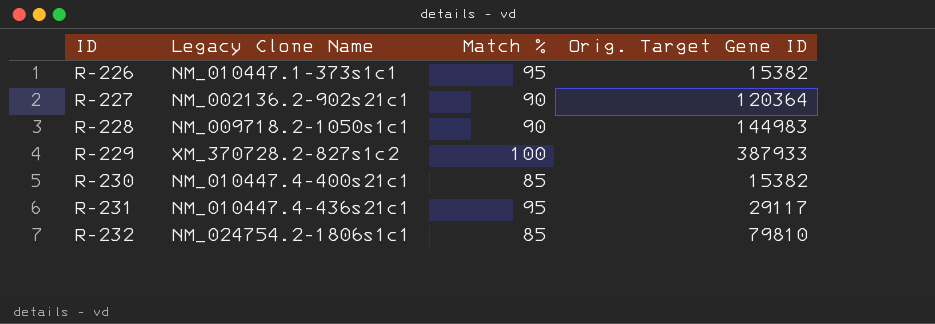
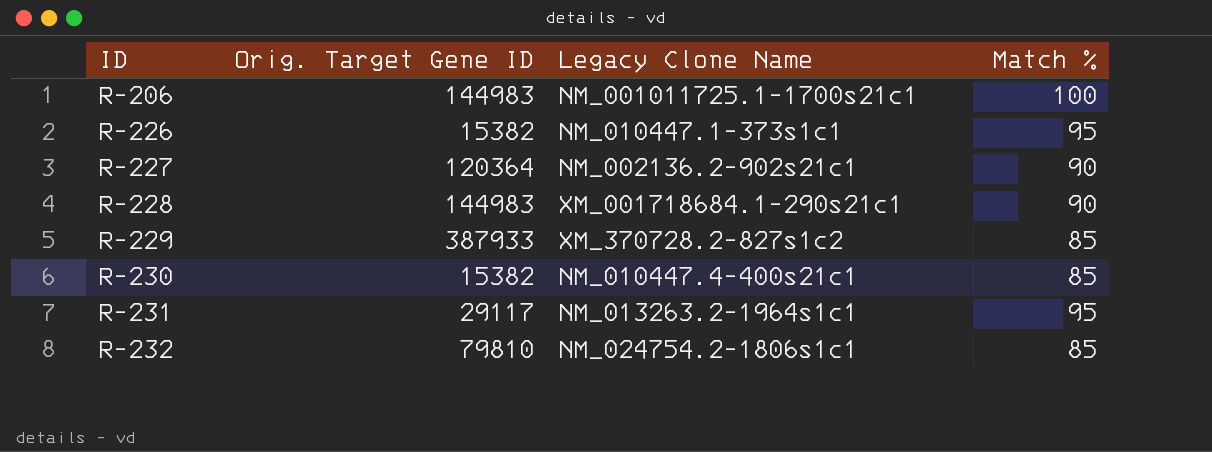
column Orig. Target Gene ID | position: 4 -> 2
row R-206: none -> 144983 | NM_001011725.1-1700s21c1 | 100
R-228 | Legacy Clone Name: NM_009718.2-1050s1c1 -> XM_001718684.1-290s21c1
R-229 | Match %: 100 -> 85
R-231 | Legacy Clone Name: NM_010447.4-436s21c1 -> NM_013263.2-1964s1c1

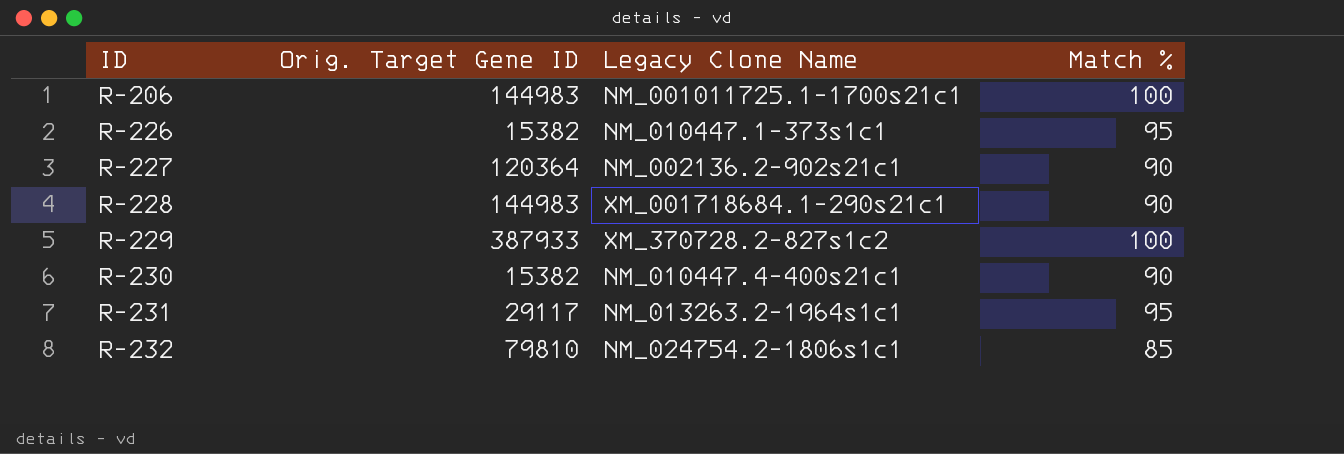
R-229 | Match %: 85 -> 100
R-230 | Match %: 85 -> 90

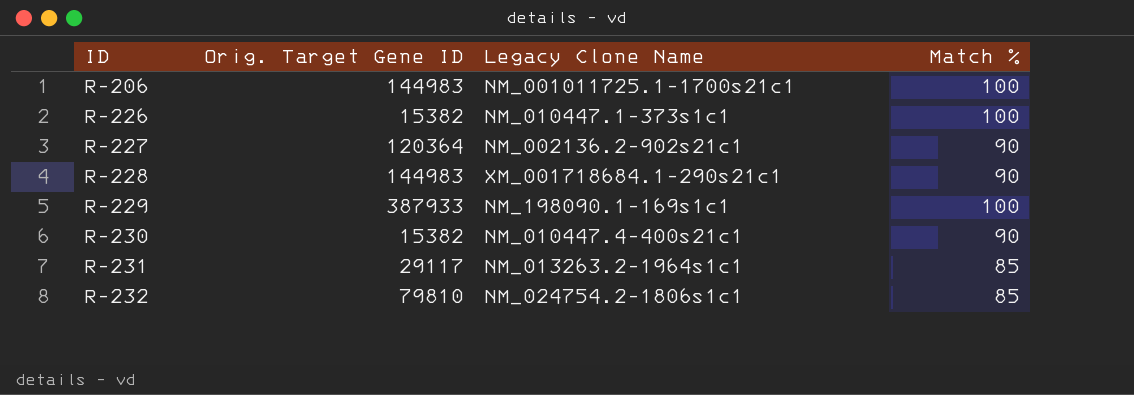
R-226 | Match %: 95 -> 100
R-229 | Legacy Clone Name: XM_370728.2-827s1c2 -> NM_198090.1-169s1c1
R-231 | Match %: 95 -> 85

